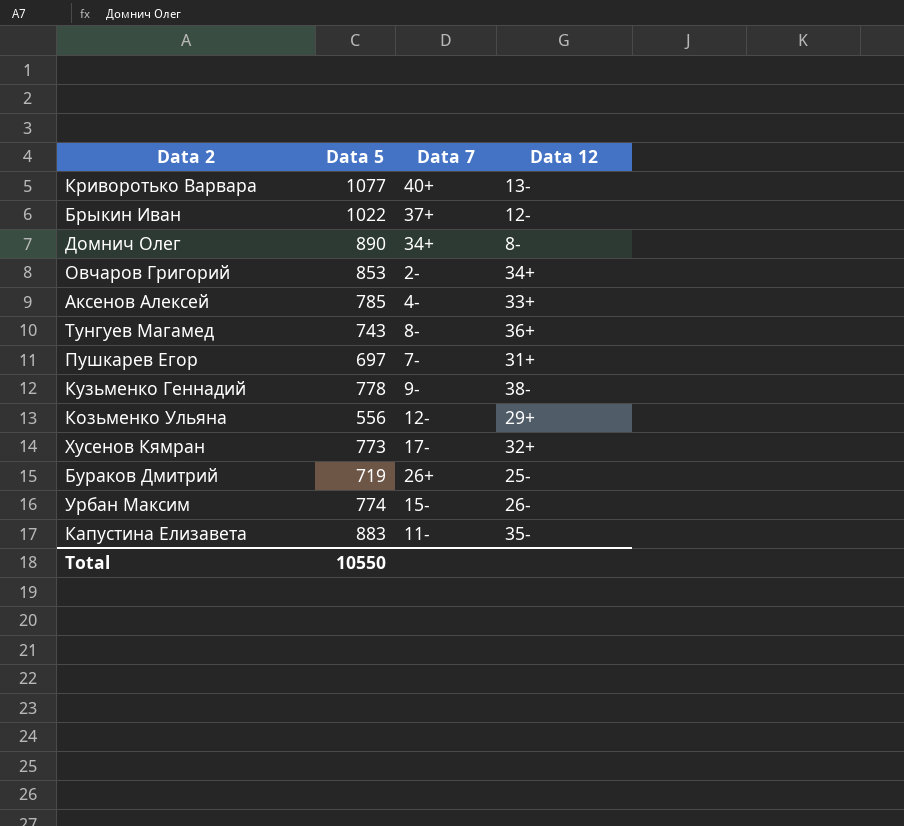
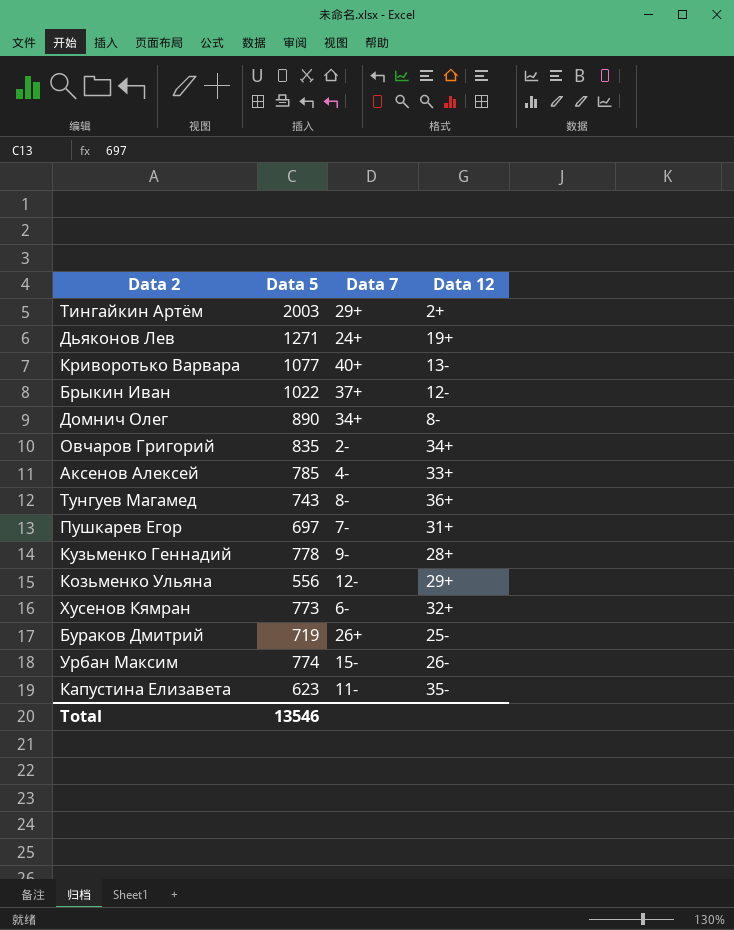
row Тингайкин Артём: none -> 2003 | 29+ | 2+
row Дьяконов Лев: none -> 1271 | 24+ | 19+
Овчаров Григорий | Data 5: 853 -> 835
Кузьменко Геннадий | Data 12: 38- -> 28+
Хусенов Кямран | Data 7: 17- -> 6-
Капустина Елизавета | Data 5: 883 -> 623
Total | Data 5: 10550 -> 13546

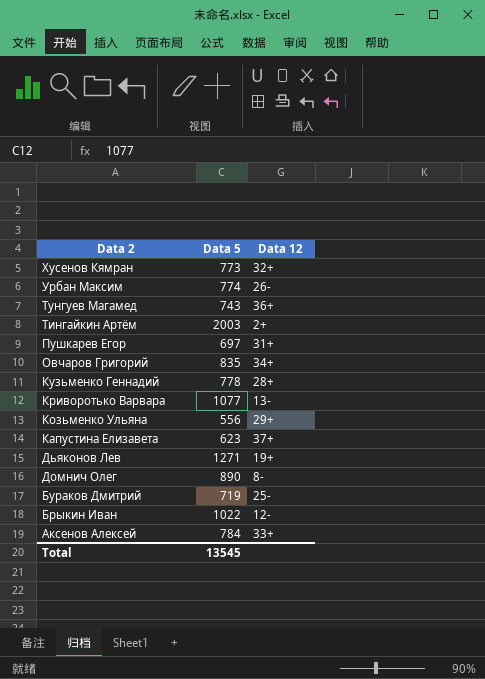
row order: none -> Data 2 descending
column Data 7 | position: 3 -> none
Капустина Елизавета | Data 12: 35- -> 37+
Аксенов Алексей | Data 5: 785 -> 784
Total | Data 5: 13546 -> 13545

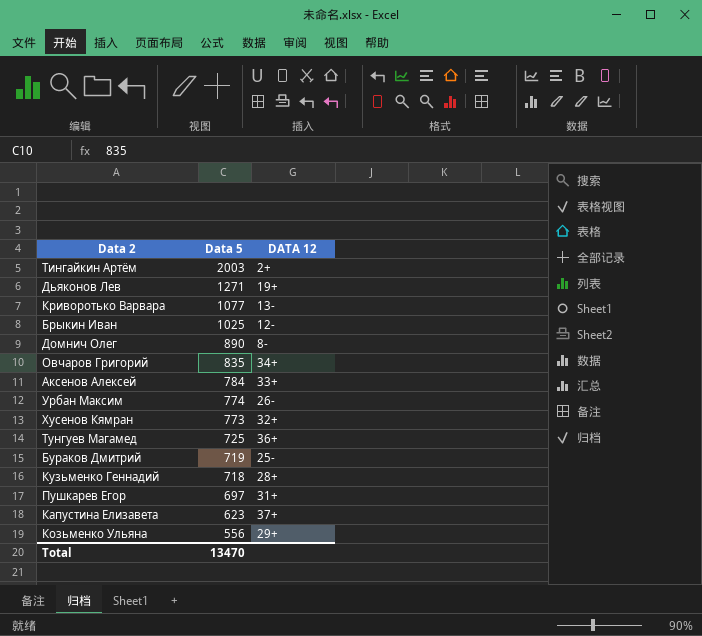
row order: Data 2 descending -> Data 5 descending
column name: Data 12 -> DATA 12
Брыкин Иван | Data 5: 1022 -> 1025
Тунгуев Магамед | Data 5: 743 -> 725
Кузьменко Геннадий | Data 5: 778 -> 718
Total | Data 5: 13545 -> 13470

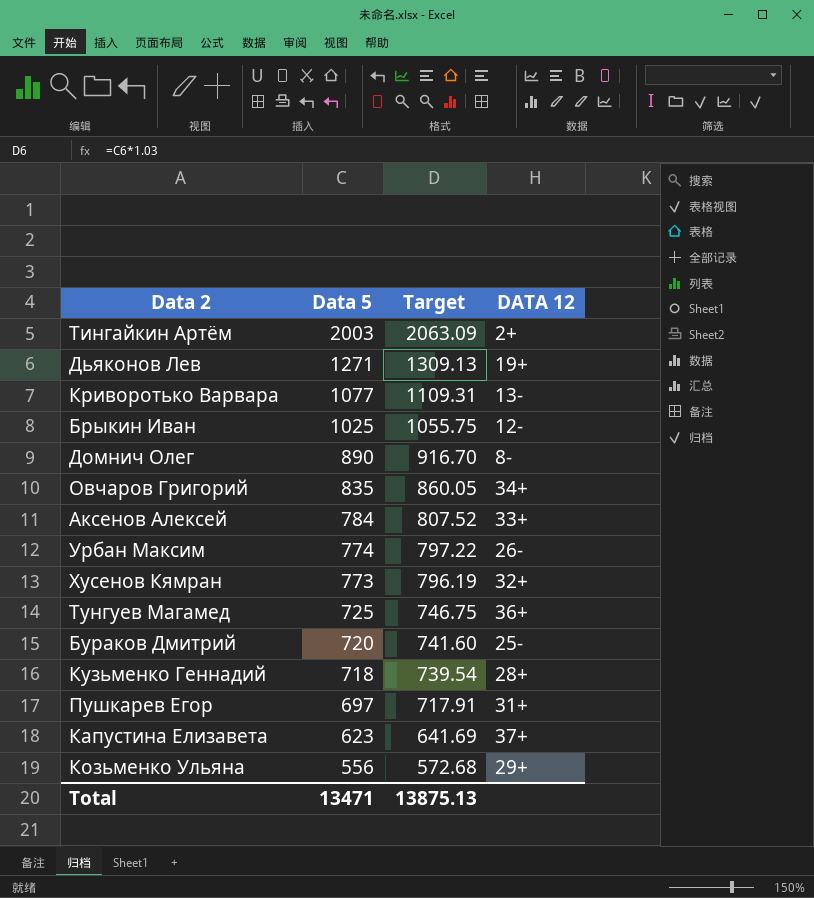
column Target | formula: none -> [Data 5] * 1.03
Бураков Дмитрий | Data 5: 719 -> 720
Total | Data 5: 13470 -> 13471

